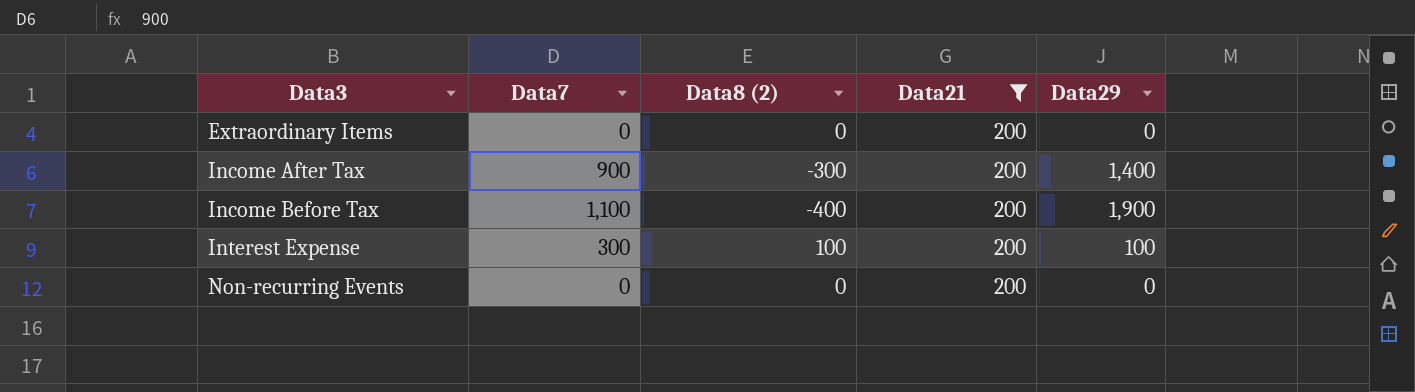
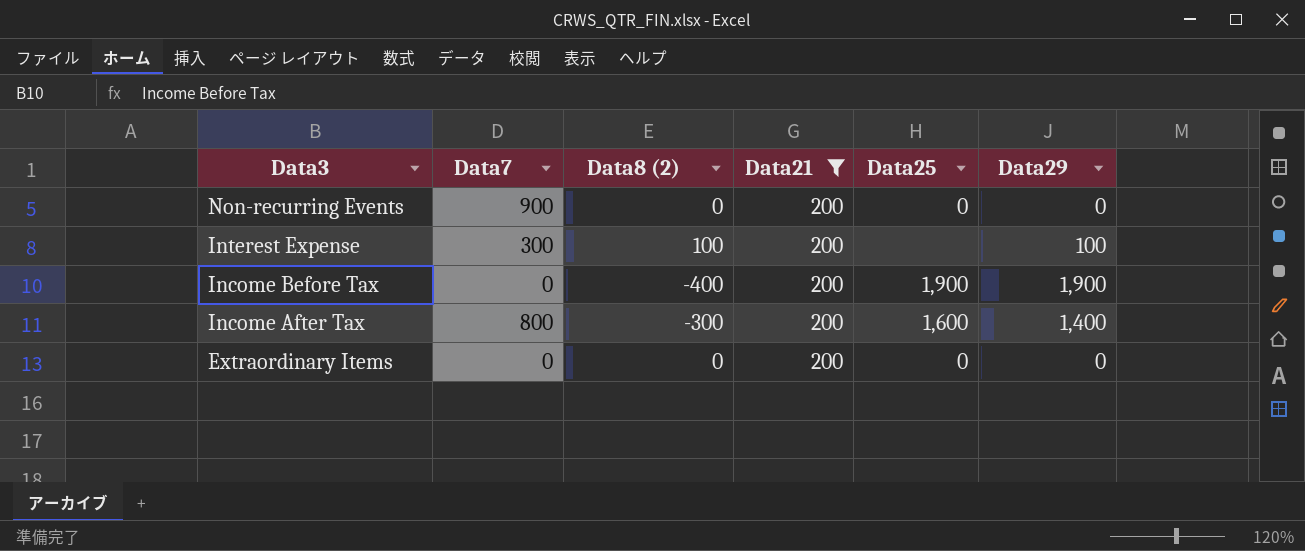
row order: Data3 ascending -> Data3 descending
column Data25 | position: none -> 5
Non-recurring Events | Data7: 0 -> 900
Income Before Tax | Data7: 1,100 -> 0
Income After Tax | Data7: 900 -> 800

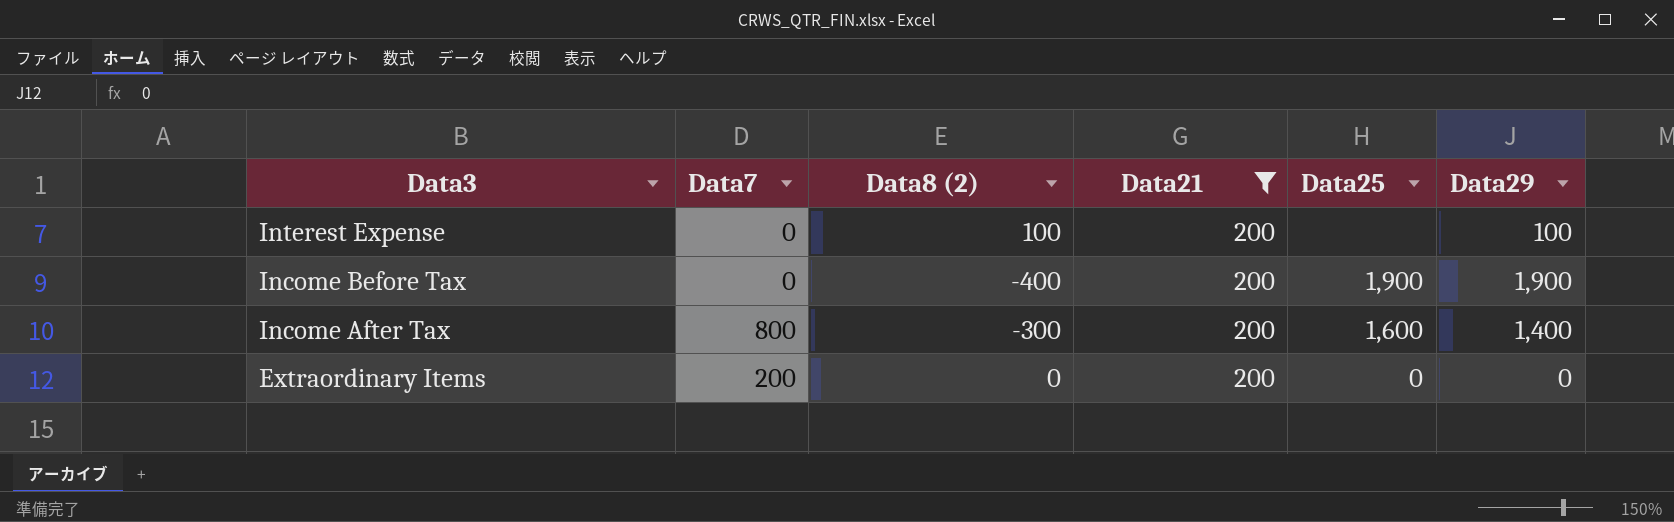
row Non-recurring Events: 900 | 0 | 200 | 0 | 0 -> none
Interest Expense | Data7: 300 -> 0
Extraordinary Items | Data7: 0 -> 200

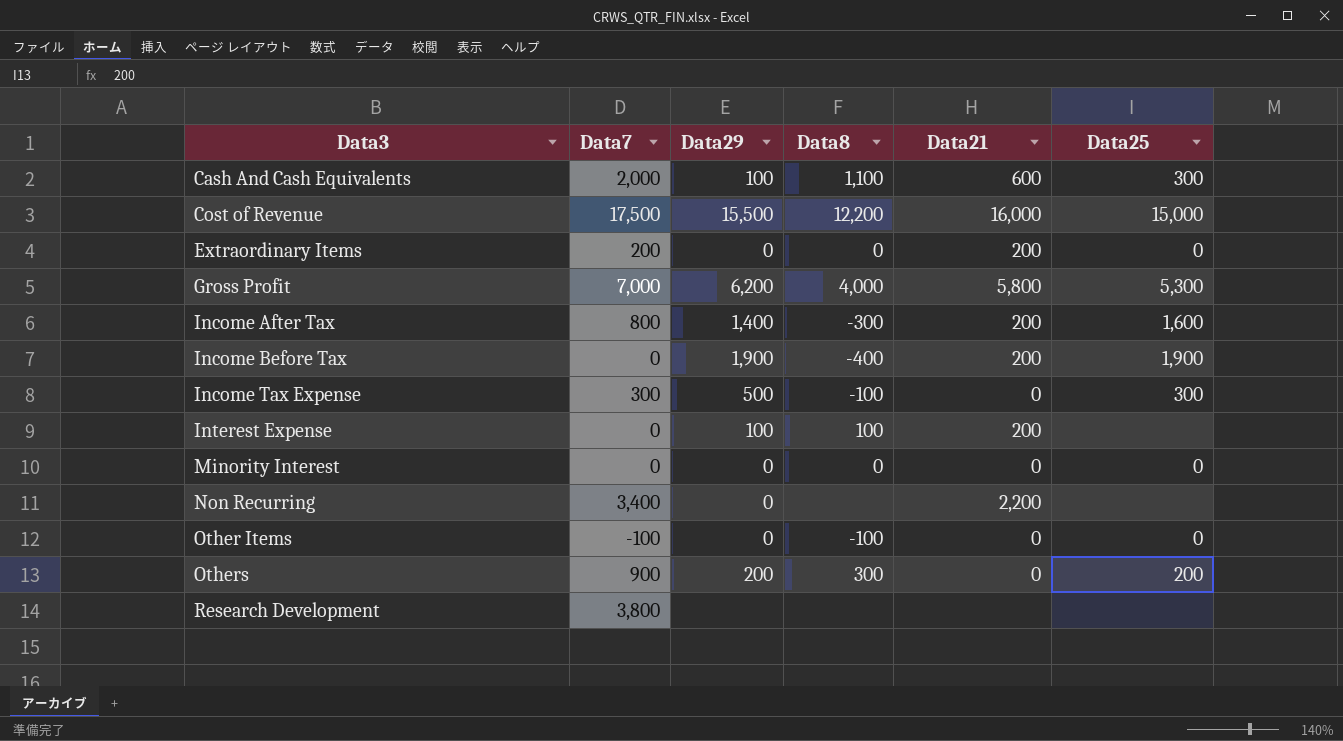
filter: Data21 = 200 -> none
row order: Data3 descending -> Data3 ascending
column Data29 | position: 6 -> 3
column name: Data8 (2) -> Data8

